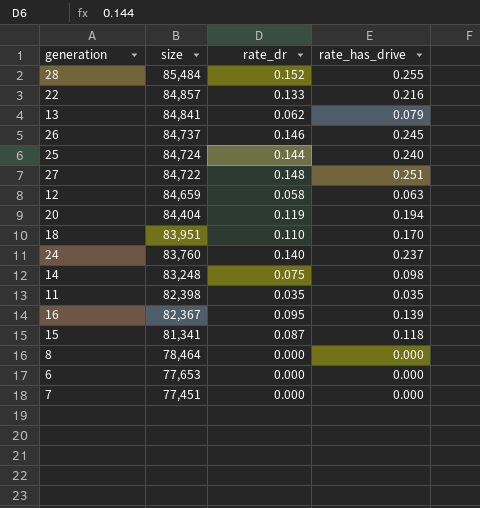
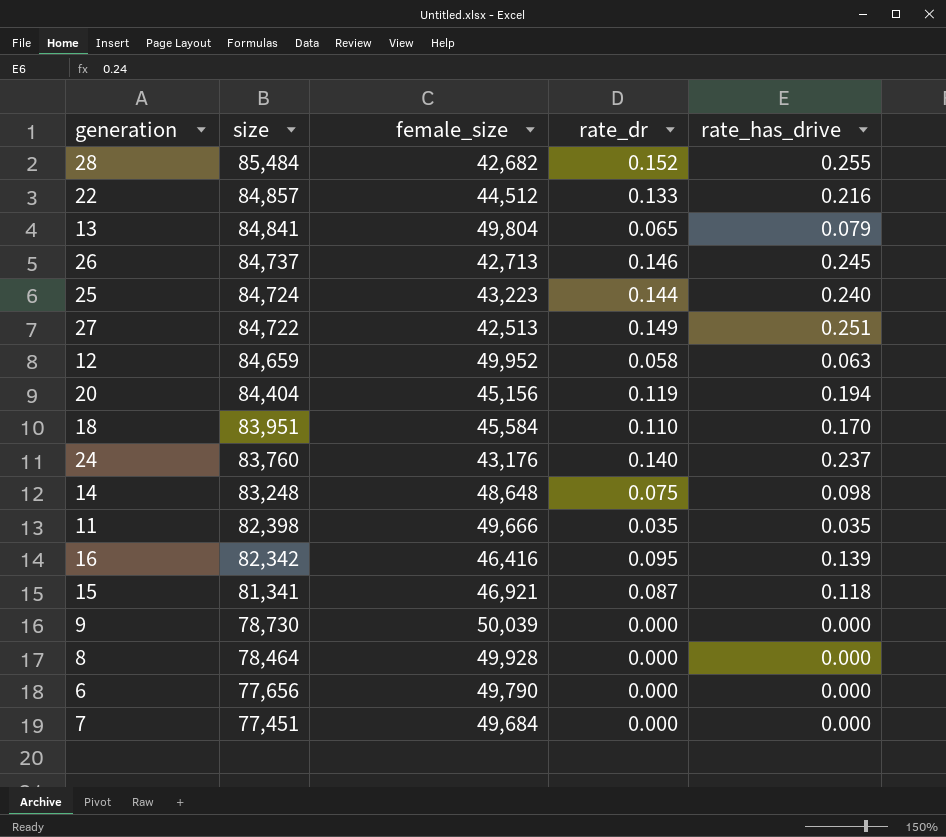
column female_size | position: none -> 3
13 | rate_dr: 0.062 -> 0.065
27 | rate_dr: 0.148 -> 0.149
16 | size: 82,367 -> 82,342
row 9: none -> 78,730 | 50,039 | 0.000 | 0.000
6 | size: 77,653 -> 77,656

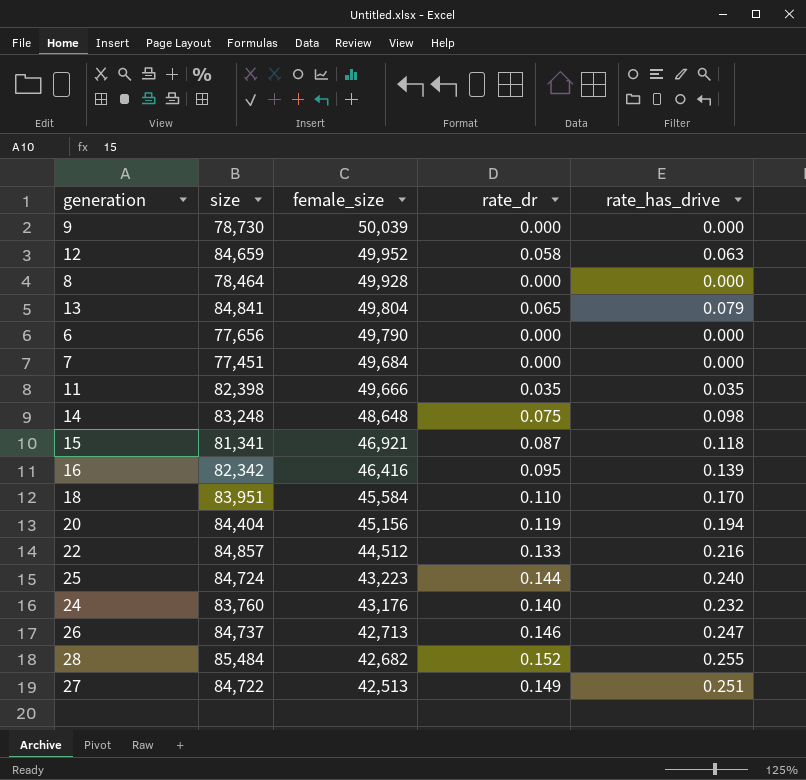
row order: size descending -> female_size descending
24 | rate_has_drive: 0.237 -> 0.232
26 | rate_has_drive: 0.245 -> 0.247

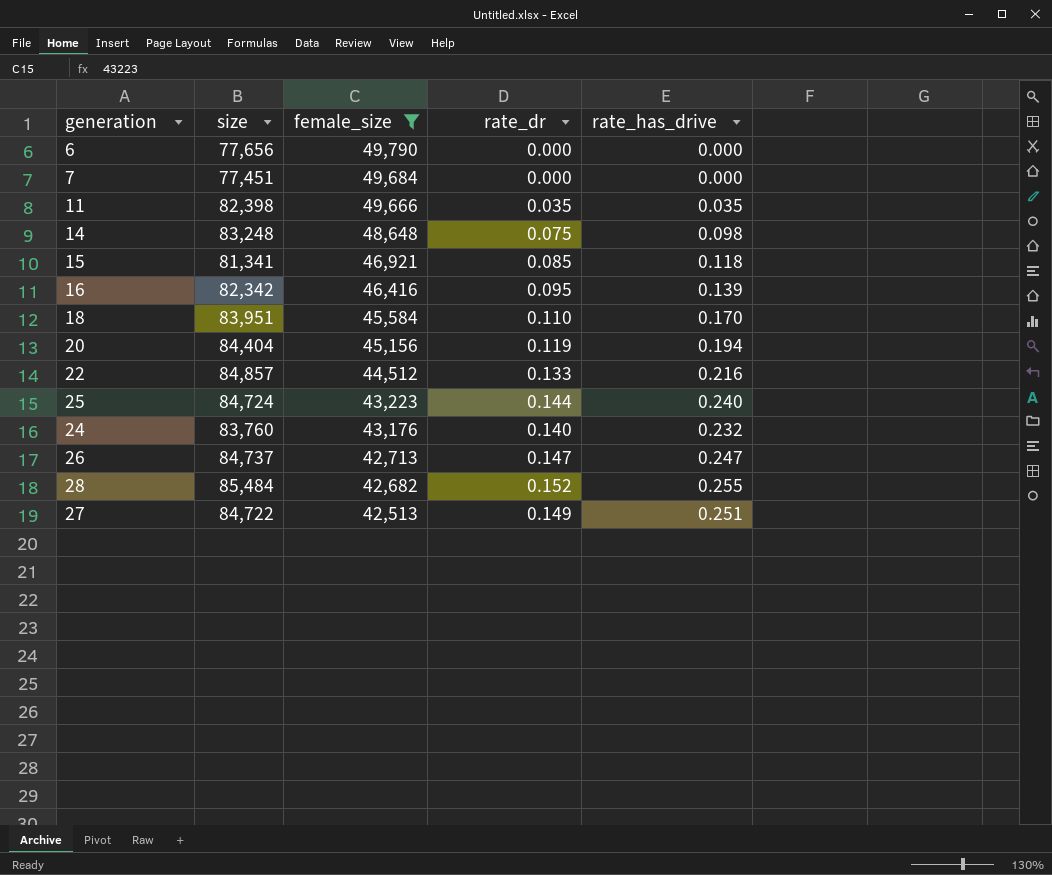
filter: none -> female_size <= 49,790
15 | rate_dr: 0.087 -> 0.085
26 | rate_dr: 0.146 -> 0.147

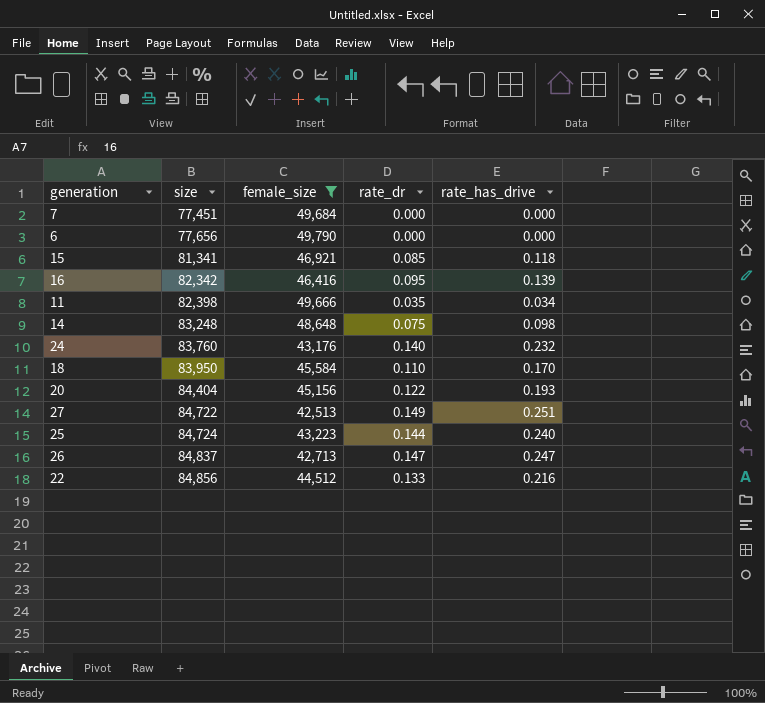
row order: female_size descending -> size ascending
row 28: 85,484 | 42,682 | 0.152 | 0.255 -> none
11 | rate_has_drive: 0.035 -> 0.034
18 | size: 83,951 -> 83,950
20 | rate_dr: 0.119 -> 0.122
20 | rate_has_drive: 0.194 -> 0.193
26 | size: 84,737 -> 84,837
22 | size: 84,857 -> 84,856

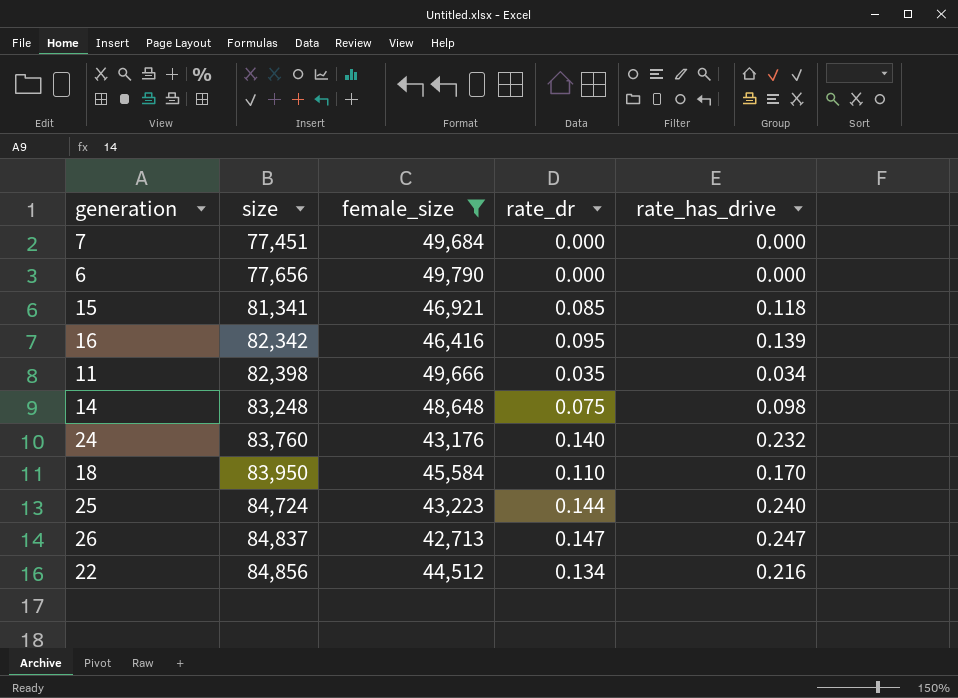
row 20: 84,404 | 45,156 | 0.122 | 0.193 -> none
row 27: 84,722 | 42,513 | 0.149 | 0.251 -> none
22 | rate_dr: 0.133 -> 0.134

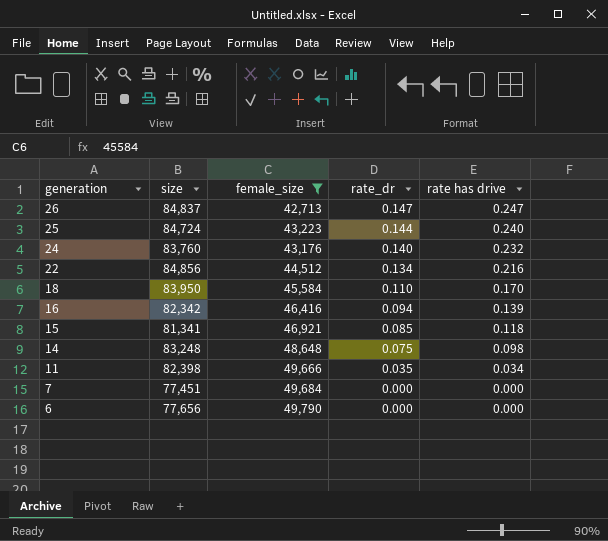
row order: size ascending -> generation descending
column name: rate_has_drive -> rate has drive
16 | rate_dr: 0.095 -> 0.094

